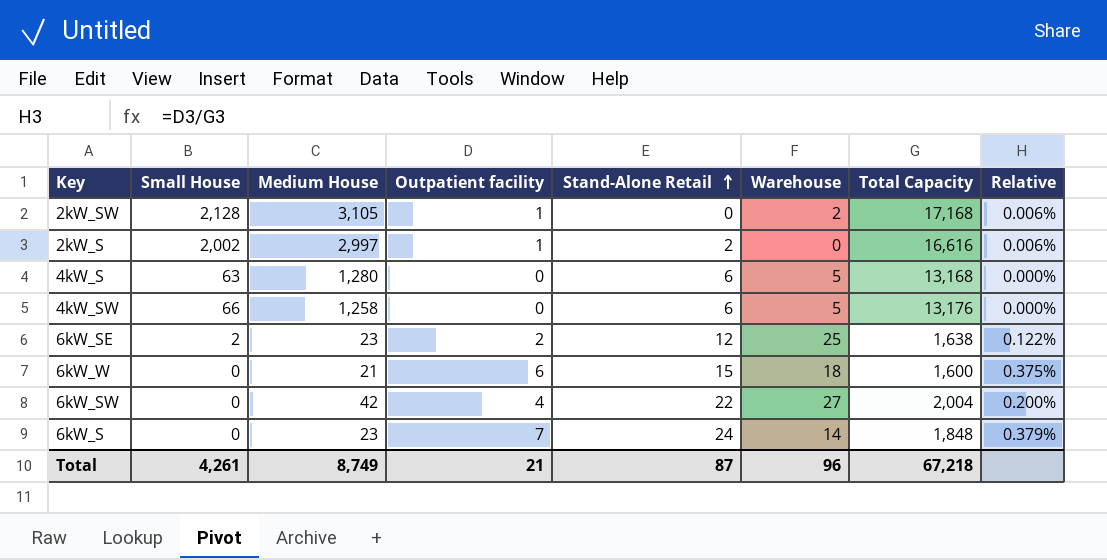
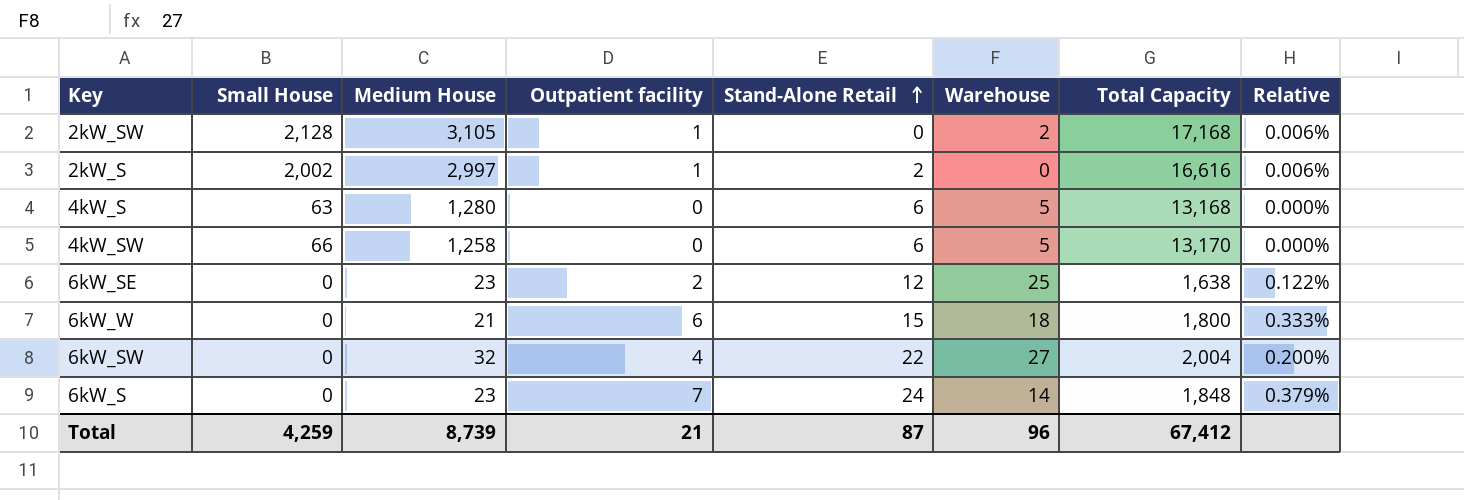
4kW_SW | Total Capacity: 13,176 -> 13,170
6kW_SE | Small House: 2 -> 0
6kW_W | Total Capacity: 1,600 -> 1,800
6kW_W | Relative: 0.375% -> 0.333%
6kW_SW | Medium House: 42 -> 32
Total | Small House: 4,261 -> 4,259
Total | Medium House: 8,749 -> 8,739
Total | Total Capacity: 67,218 -> 67,412

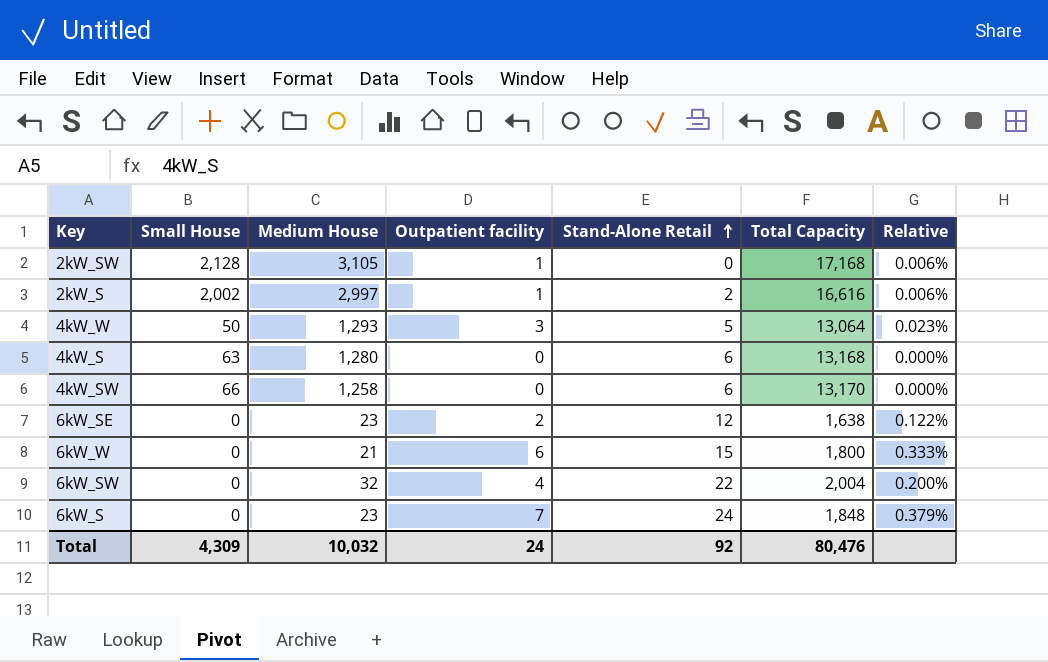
column Warehouse | position: 6 -> none
row 4kW_W: none -> 50 | 1,293 | 3 | 5 | 13,064 | 0.023%
Total | Small House: 4,259 -> 4,309
Total | Medium House: 8,739 -> 10,032
Total | Outpatient facility: 21 -> 24
Total | Stand-Alone Retail: 87 -> 92
Total | Total Capacity: 67,412 -> 80,476

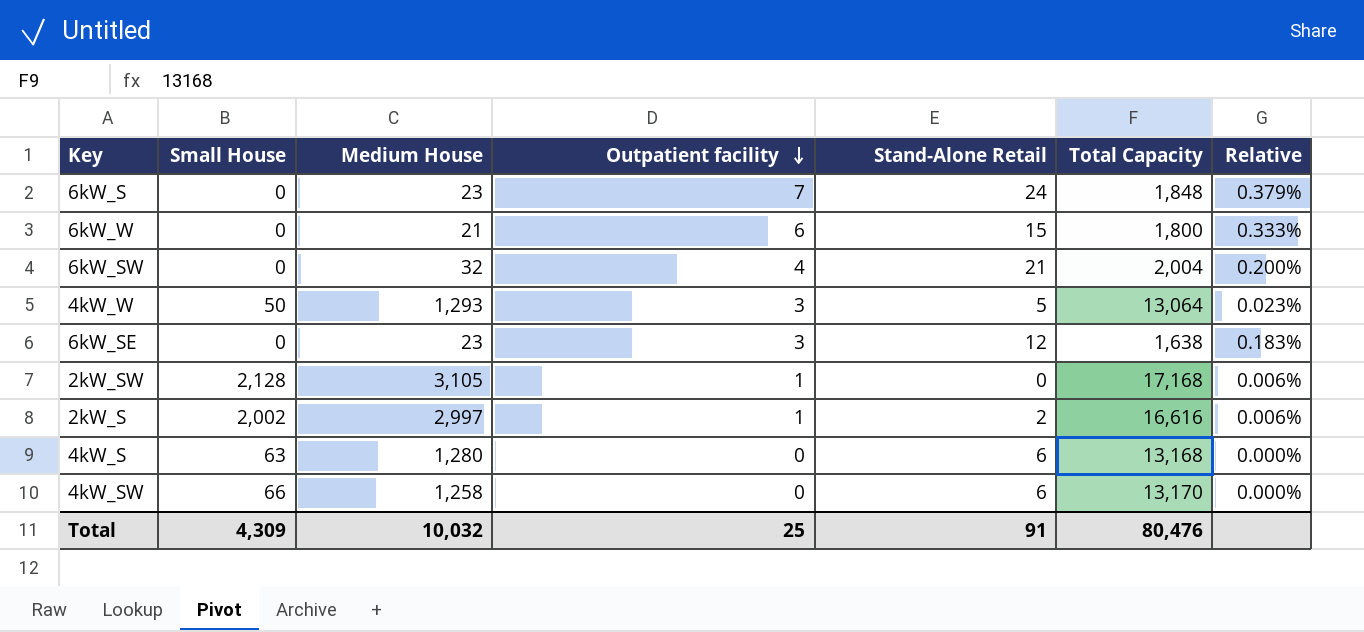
row order: Stand-Alone Retail ascending -> Outpatient facility descending
6kW_SW | Stand-Alone Retail: 22 -> 21
6kW_SE | Outpatient facility: 2 -> 3
6kW_SE | Relative: 0.122% -> 0.183%
Total | Outpatient facility: 24 -> 25
Total | Stand-Alone Retail: 92 -> 91

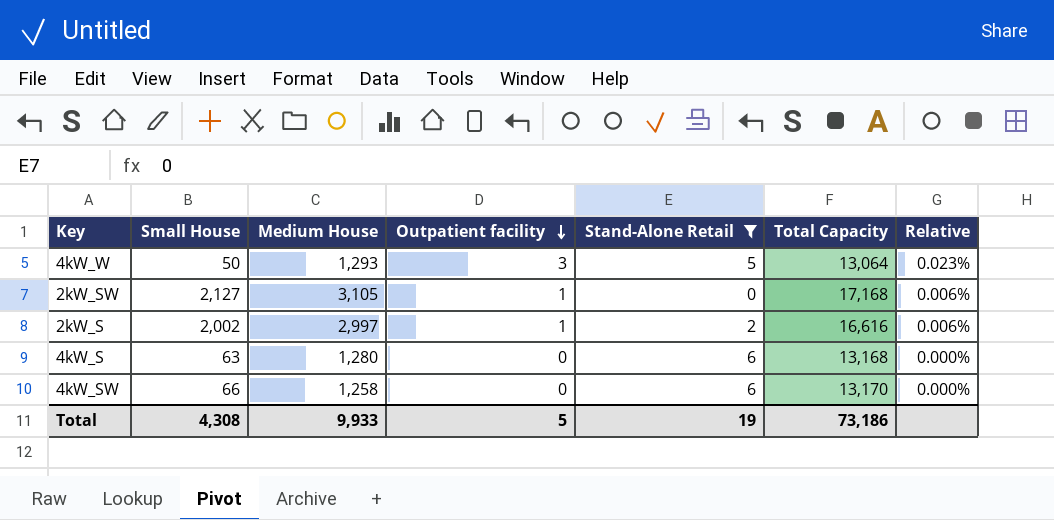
filter: none -> Stand-Alone Retail <= 6
2kW_SW | Small House: 2,128 -> 2,127
Total | Small House: 4,309 -> 4,308
Total | Medium House: 10,032 -> 9,933
Total | Outpatient facility: 25 -> 5
Total | Stand-Alone Retail: 91 -> 19
Total | Total Capacity: 80,476 -> 73,186

